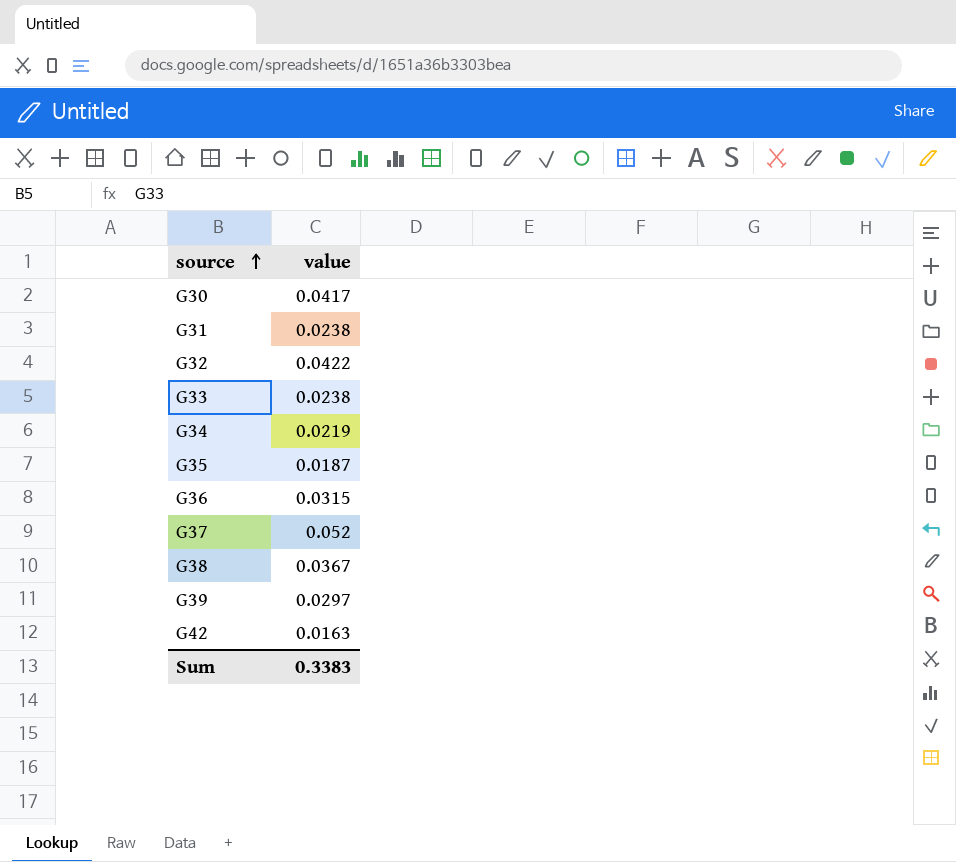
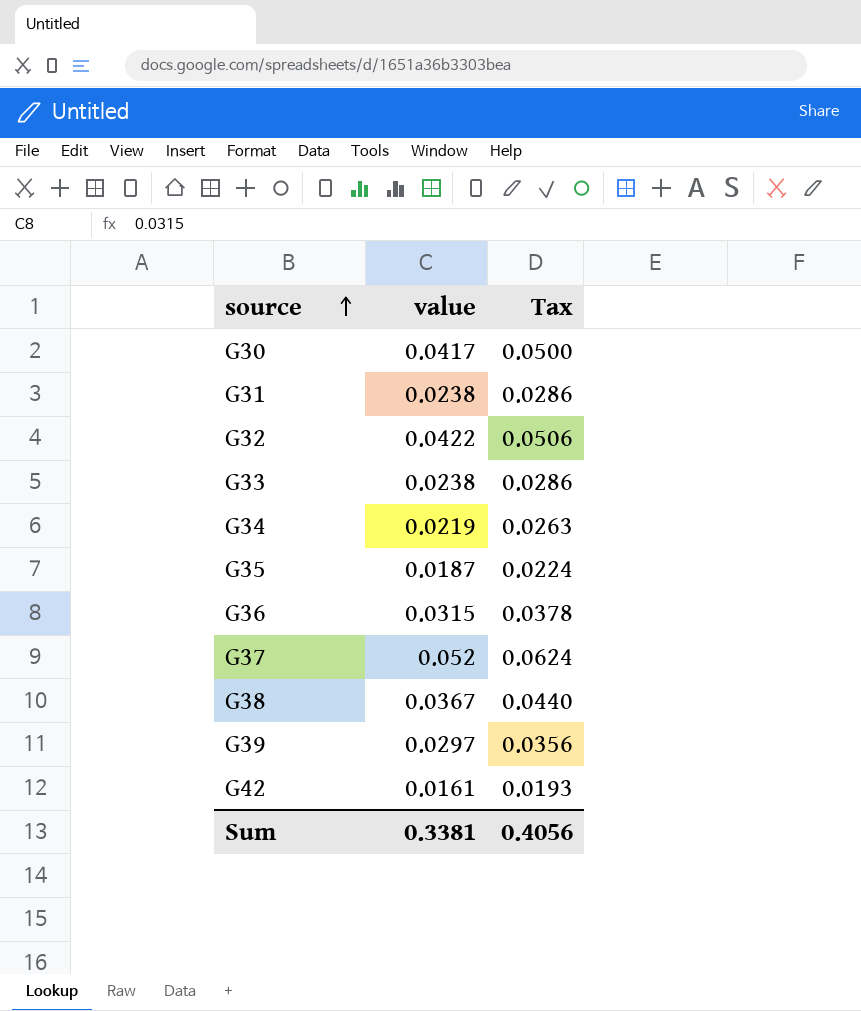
column Tax | formula: none -> [value] * 1.2
G42 | value: 0.0163 -> 0.0161
Sum | value: 0.3383 -> 0.3381

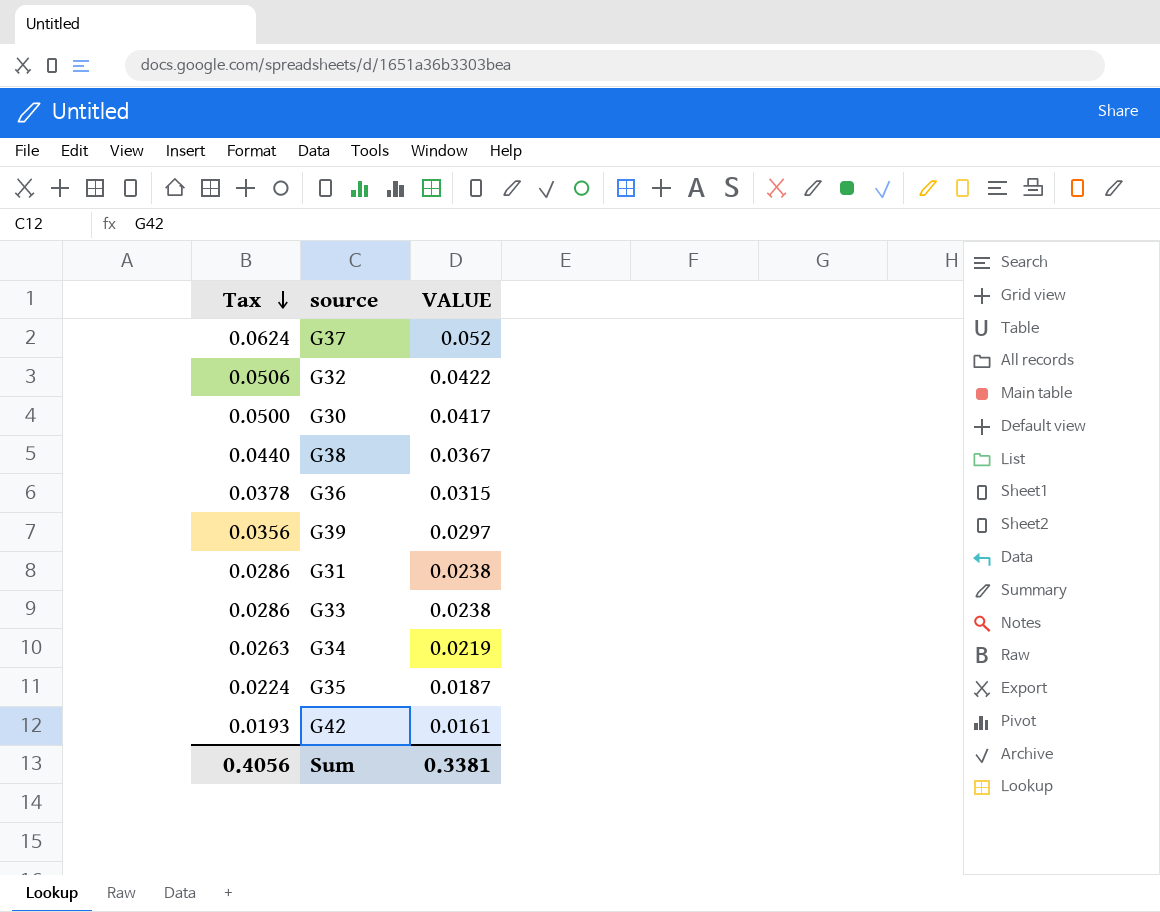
row order: source ascending -> Tax descending
column Tax | position: 3 -> 1
column name: value -> VALUE

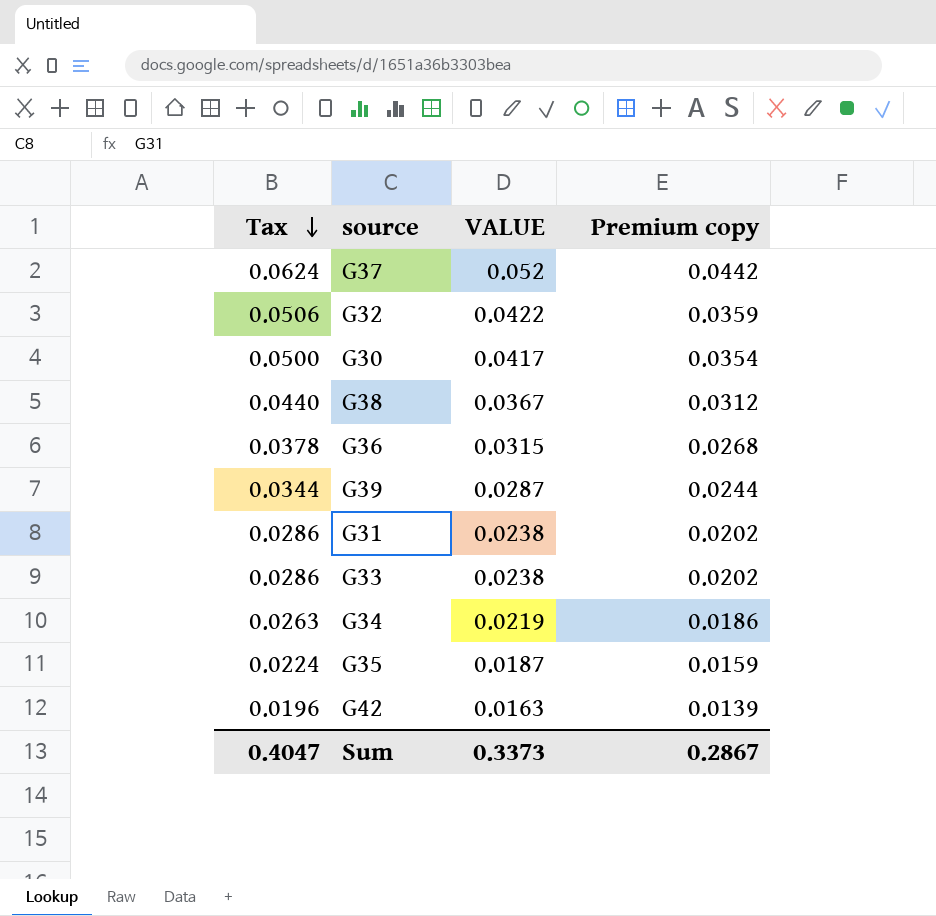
column Premium copy | formula: none -> [VALUE] * 0.85
G39 | Tax: 0.0356 -> 0.0344
G39 | VALUE: 0.0297 -> 0.0287
G42 | Tax: 0.0193 -> 0.0196
G42 | VALUE: 0.0161 -> 0.0163
Sum | Tax: 0.4056 -> 0.4047
Sum | VALUE: 0.3381 -> 0.3373

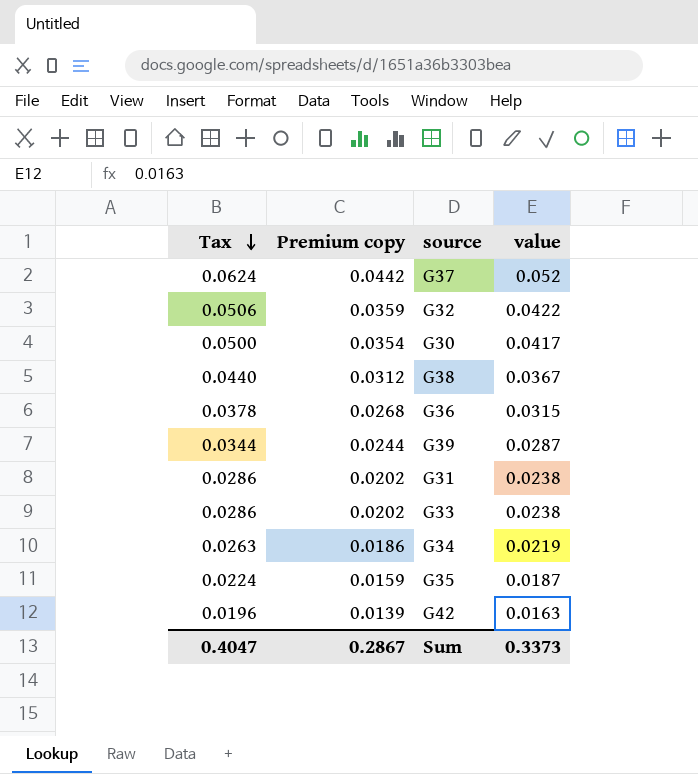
column Premium copy | position: 4 -> 2
column name: VALUE -> value

